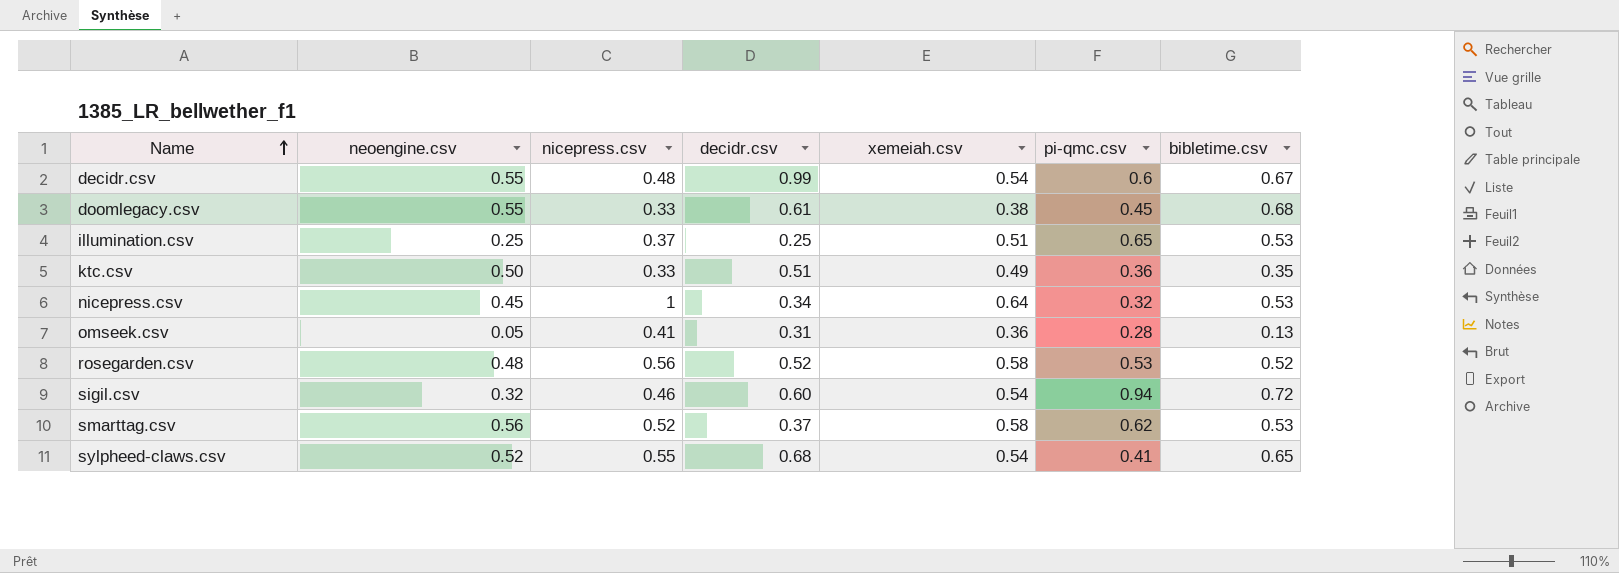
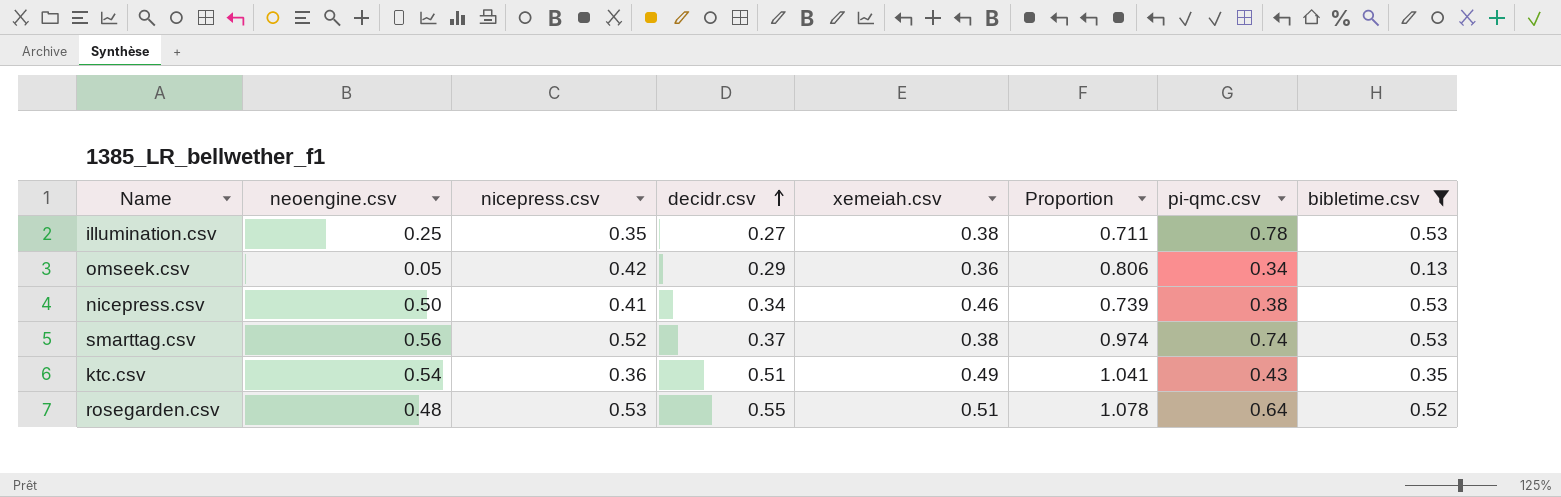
filter: none -> bibletime.csv <= 0.53
row order: Name ascending -> decidr.csv ascending
column Proportion | formula: none -> [decidr.csv] / [xemeiah.csv]
illumination.csv | nicepress.csv: 0.37 -> 0.35
illumination.csv | decidr.csv: 0.25 -> 0.27
illumination.csv | xemeiah.csv: 0.51 -> 0.38
illumination.csv | pi-qmc.csv: 0.65 -> 0.78
omseek.csv | nicepress.csv: 0.41 -> 0.42
omseek.csv | decidr.csv: 0.31 -> 0.29
omseek.csv | pi-qmc.csv: 0.28 -> 0.34
nicepress.csv | neoengine.csv: 0.45 -> 0.50
nicepress.csv | nicepress.csv: 1 -> 0.41
nicepress.csv | xemeiah.csv: 0.64 -> 0.46
nicepress.csv | pi-qmc.csv: 0.32 -> 0.38
smarttag.csv | xemeiah.csv: 0.58 -> 0.38
smarttag.csv | pi-qmc.csv: 0.62 -> 0.74
ktc.csv | neoengine.csv: 0.50 -> 0.54
ktc.csv | nicepress.csv: 0.33 -> 0.36
ktc.csv | pi-qmc.csv: 0.36 -> 0.43
rosegarden.csv | nicepress.csv: 0.56 -> 0.53
rosegarden.csv | decidr.csv: 0.52 -> 0.55
rosegarden.csv | xemeiah.csv: 0.58 -> 0.51
rosegarden.csv | pi-qmc.csv: 0.53 -> 0.64

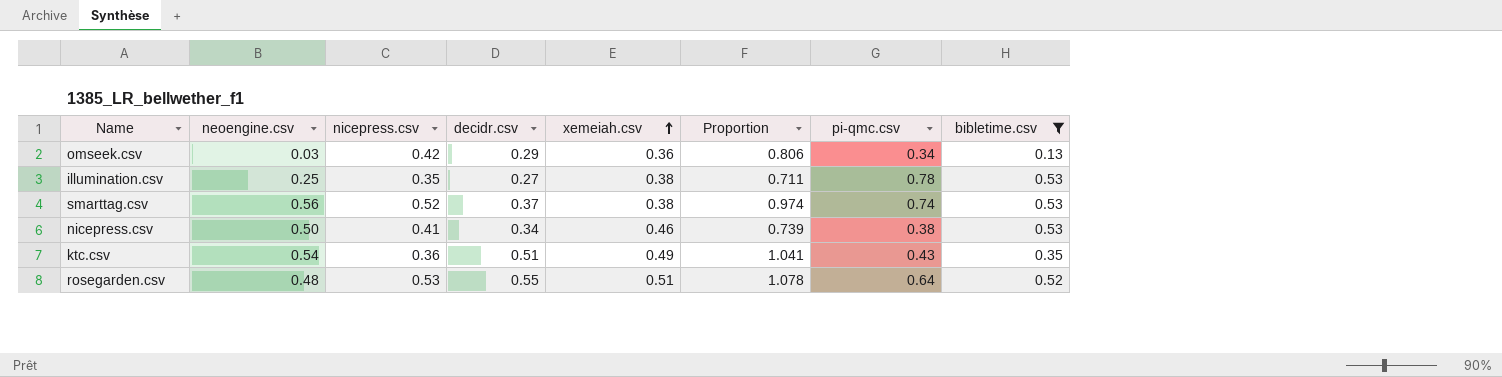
row order: decidr.csv ascending -> xemeiah.csv ascending
omseek.csv | neoengine.csv: 0.05 -> 0.03

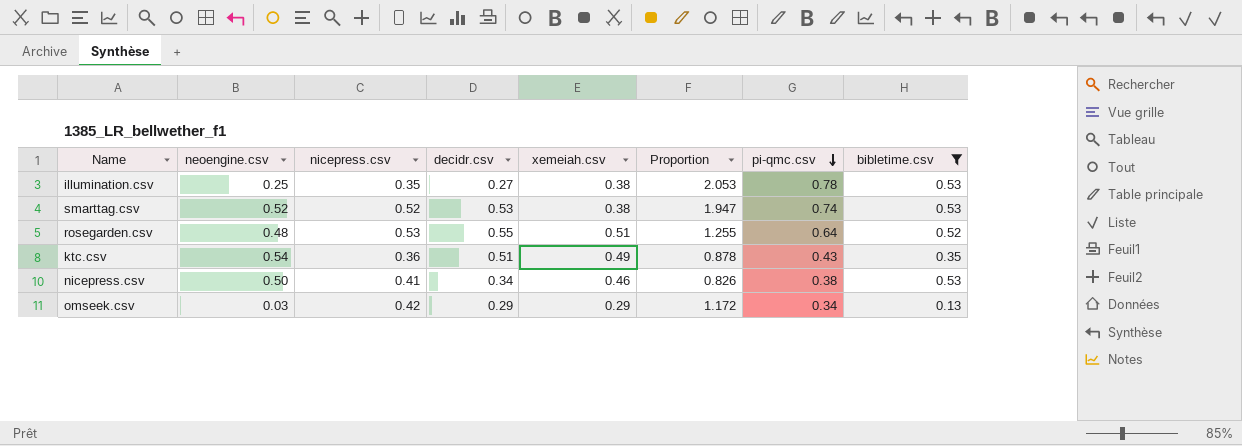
row order: xemeiah.csv ascending -> pi-qmc.csv descending
column Proportion | formula: [decidr.csv] / [xemeiah.csv] -> [pi-qmc.csv] / [xemeiah.csv]
smarttag.csv | neoengine.csv: 0.56 -> 0.52
smarttag.csv | decidr.csv: 0.37 -> 0.53
omseek.csv | xemeiah.csv: 0.36 -> 0.29

